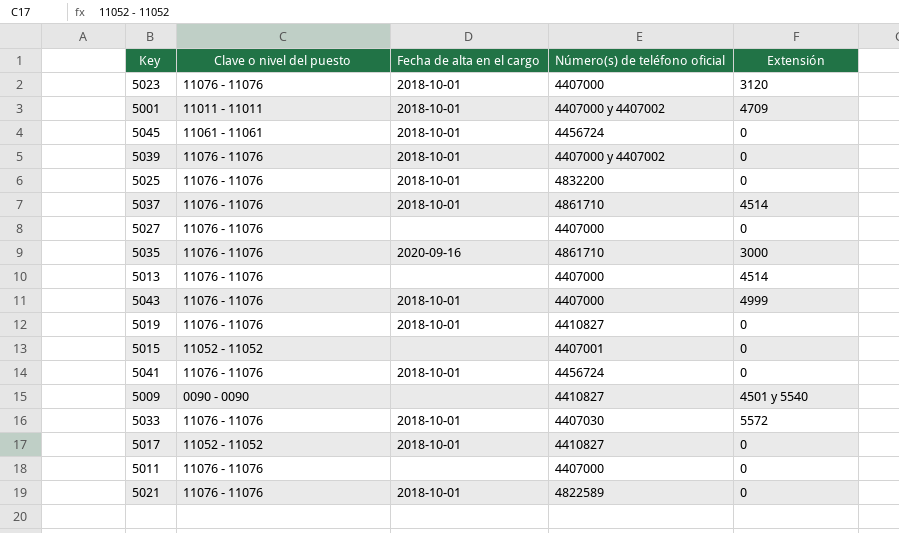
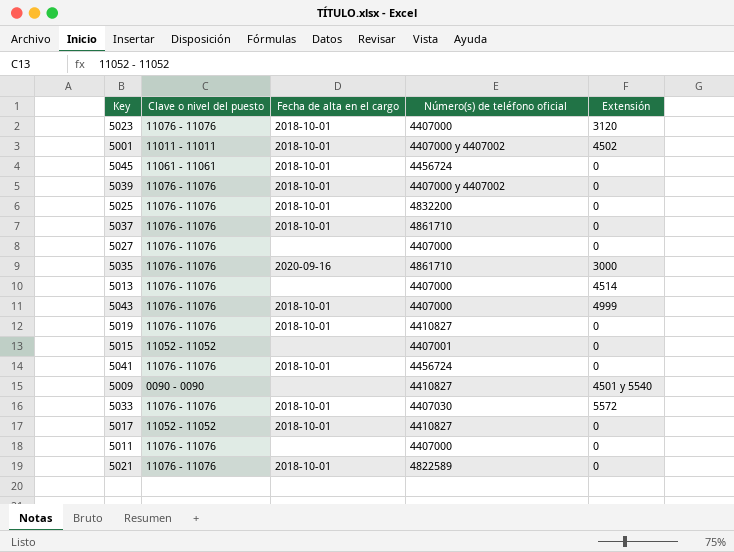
5001 | Extensión: 4709 -> 4502
5037 | Extensión: 4514 -> 0

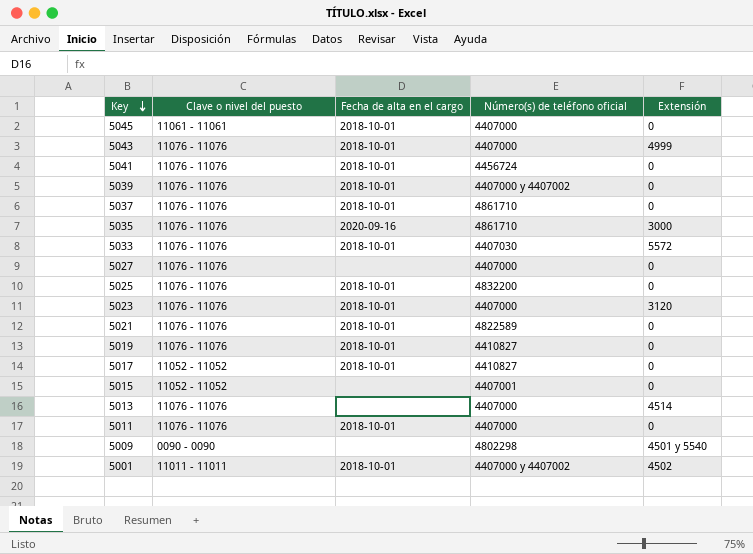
row order: none -> Key descending
5045 | Número(s) de teléfono oficial: 4456724 -> 4407000
5011 | Fecha de alta en el cargo: none -> 2018-10-01
5009 | Número(s) de teléfono oficial: 4410827 -> 4802298

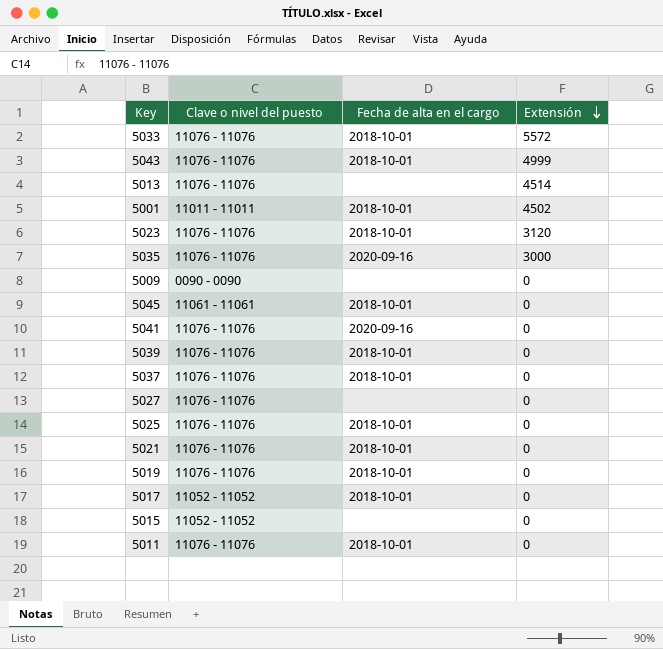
row order: Key descending -> Extensión descending
column Número(s) de teléfono oficial | position: 4 -> none
5009 | Extensión: 4501 y 5540 -> 0
5041 | Fecha de alta en el cargo: 2018-10-01 -> 2020-09-16

